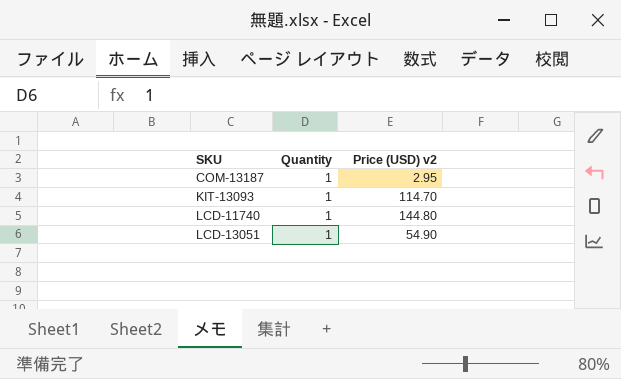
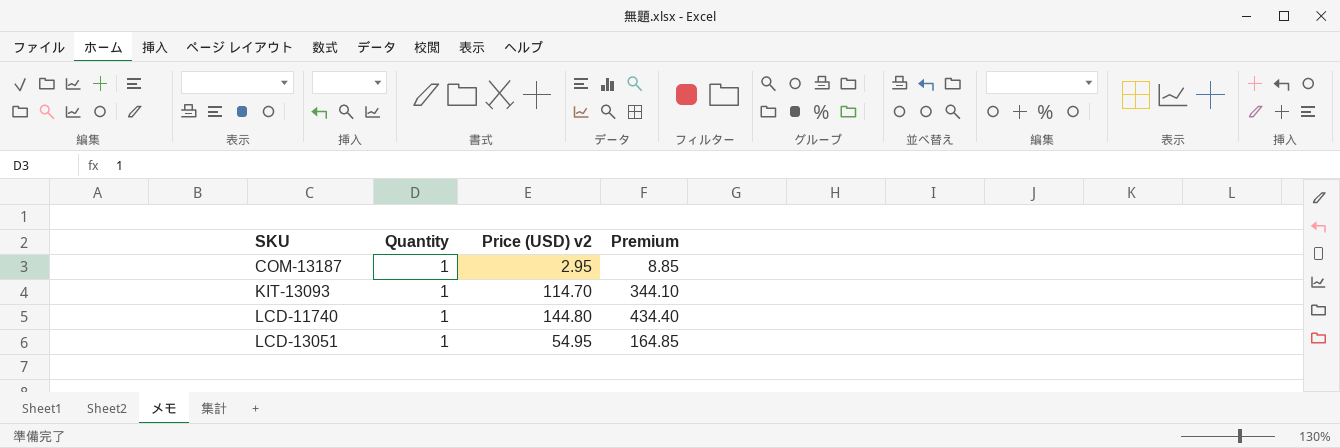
column Premium | formula: none -> [Price (USD) v2] * 3
LCD-13051 | Price (USD) v2: 54.90 -> 54.95

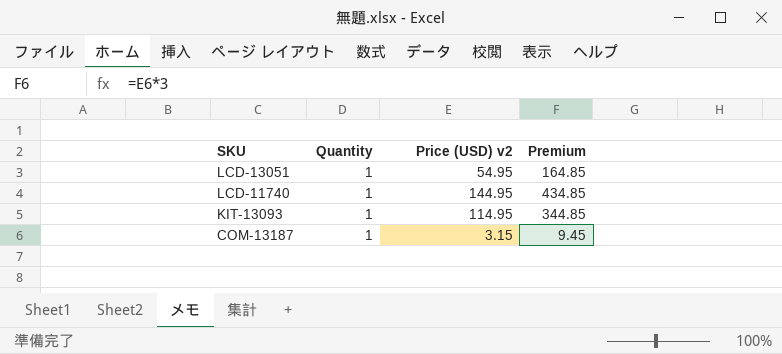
row order: SKU ascending -> SKU descending
LCD-11740 | Price (USD) v2: 144.80 -> 144.95
LCD-11740 | Premium: 434.40 -> 434.85
KIT-13093 | Price (USD) v2: 114.70 -> 114.95
KIT-13093 | Premium: 344.10 -> 344.85
COM-13187 | Price (USD) v2: 2.95 -> 3.15
COM-13187 | Premium: 8.85 -> 9.45

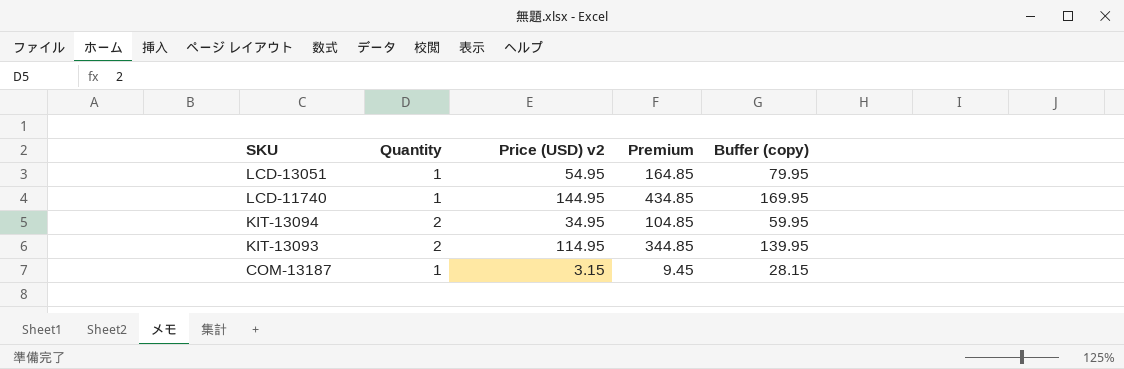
column Buffer (copy) | formula: none -> [Price (USD) v2] + 25
row KIT-13094: none -> 2 | 34.95 | 104.85 | 59.95
KIT-13093 | Quantity: 1 -> 2

